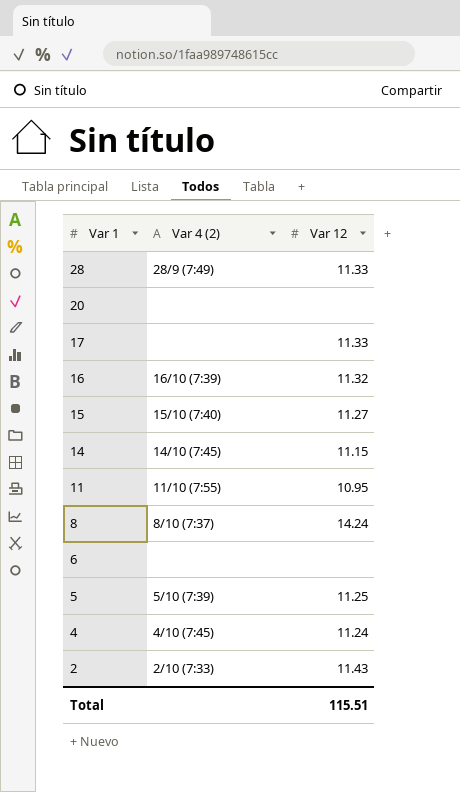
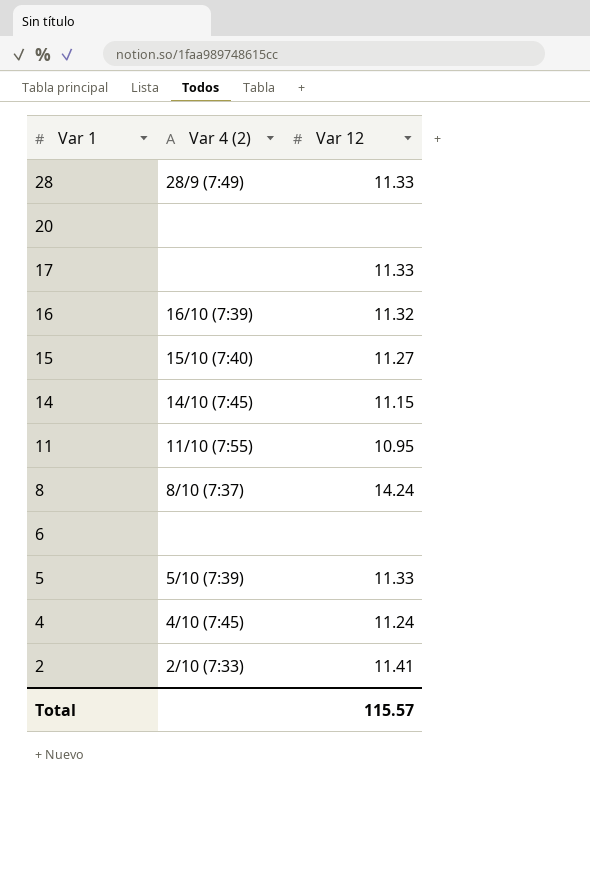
5 | Var 12: 11.25 -> 11.33
2 | Var 12: 11.43 -> 11.41
Total | Var 12: 115.51 -> 115.57

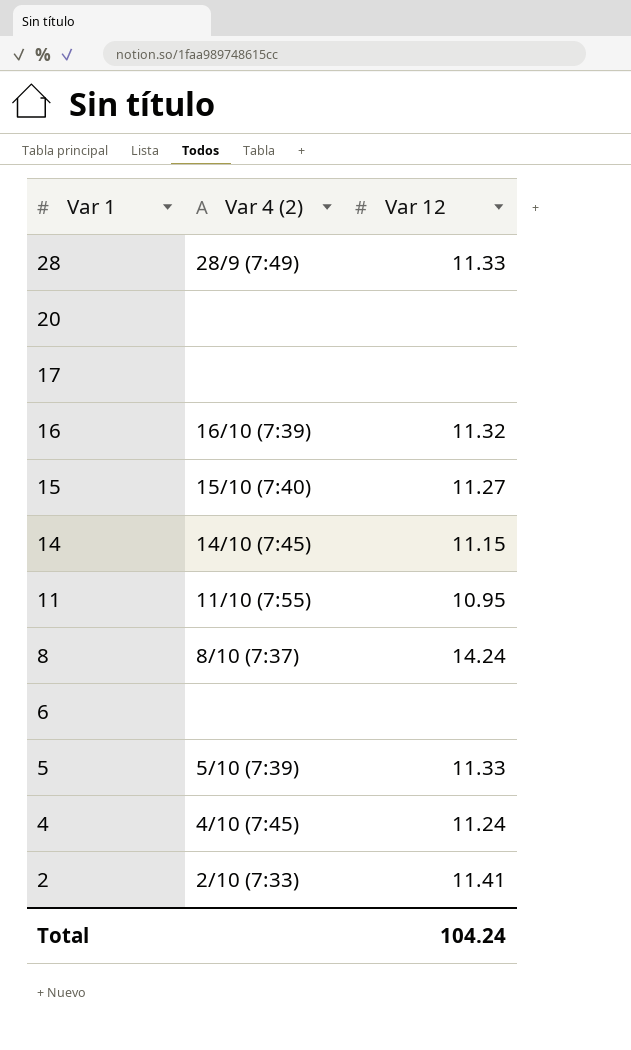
17 | Var 12: 11.33 -> none
Total | Var 12: 115.57 -> 104.24

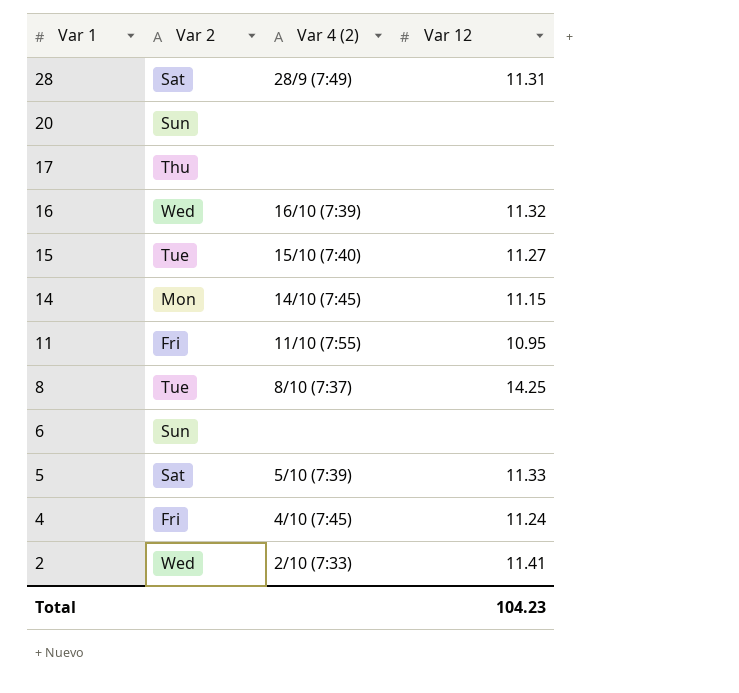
column Var 2 | position: none -> 2
28 | Var 12: 11.33 -> 11.31
8 | Var 12: 14.24 -> 14.25
Total | Var 12: 104.24 -> 104.23

